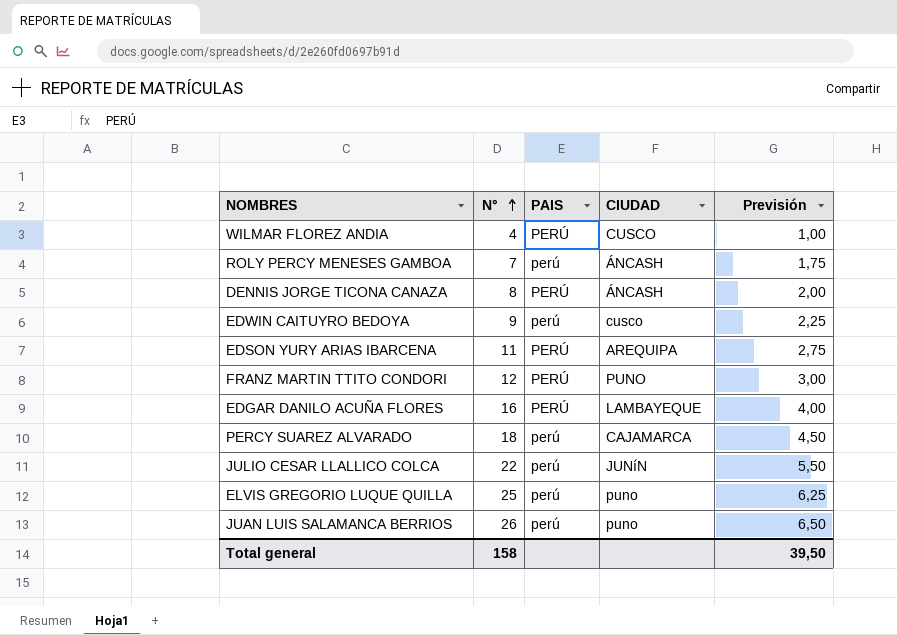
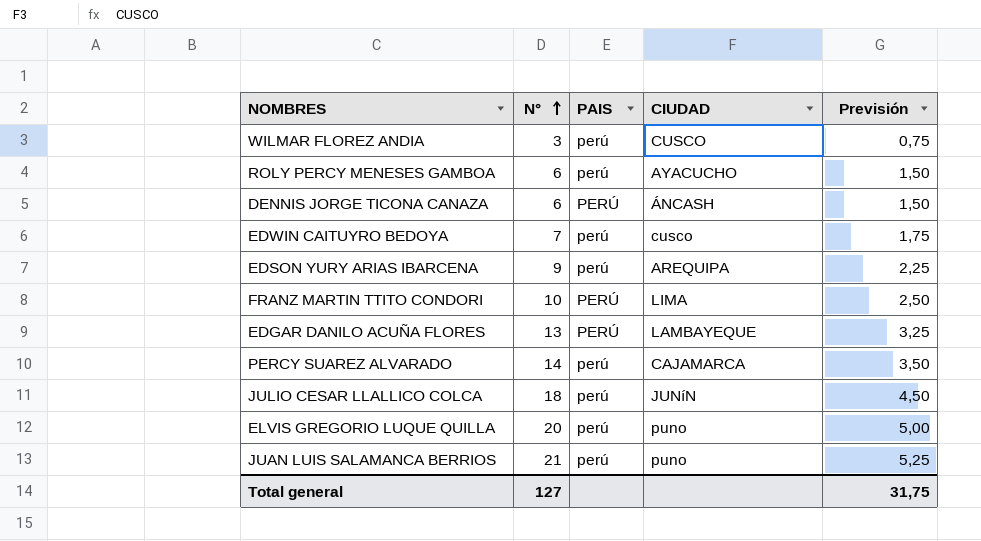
WILMAR FLOREZ ANDIA | N°: 4 -> 3
WILMAR FLOREZ ANDIA | PAIS: PERÚ -> perú
WILMAR FLOREZ ANDIA | Previsión: 1,00 -> 0,75
ROLY PERCY MENESES GAMBOA | N°: 7 -> 6
ROLY PERCY MENESES GAMBOA | CIUDAD: ÁNCASH -> AYACUCHO
ROLY PERCY MENESES GAMBOA | Previsión: 1,75 -> 1,50
DENNIS JORGE TICONA CANAZA | N°: 8 -> 6
DENNIS JORGE TICONA CANAZA | Previsión: 2,00 -> 1,50
EDWIN CAITUYRO BEDOYA | N°: 9 -> 7
EDWIN CAITUYRO BEDOYA | Previsión: 2,25 -> 1,75
EDSON YURY ARIAS IBARCENA | N°: 11 -> 9
EDSON YURY ARIAS IBARCENA | PAIS: PERÚ -> perú
EDSON YURY ARIAS IBARCENA | Previsión: 2,75 -> 2,25
FRANZ MARTIN TTITO CONDORI | N°: 12 -> 10
FRANZ MARTIN TTITO CONDORI | CIUDAD: PUNO -> LIMA
FRANZ MARTIN TTITO CONDORI | Previsión: 3,00 -> 2,50
EDGAR DANILO ACUÑA FLORES | N°: 16 -> 13
EDGAR DANILO ACUÑA FLORES | Previsión: 4,00 -> 3,25
PERCY SUAREZ ALVARADO | N°: 18 -> 14
PERCY SUAREZ ALVARADO | Previsión: 4,50 -> 3,50
JULIO CESAR LLALLICO COLCA | N°: 22 -> 18
JULIO CESAR LLALLICO COLCA | Previsión: 5,50 -> 4,50
ELVIS GREGORIO LUQUE QUILLA | N°: 25 -> 20
ELVIS GREGORIO LUQUE QUILLA | Previsión: 6,25 -> 5,00
JUAN LUIS SALAMANCA BERRIOS | N°: 26 -> 21
JUAN LUIS SALAMANCA BERRIOS | Previsión: 6,50 -> 5,25
Total general | N°: 158 -> 127
Total general | Previsión: 39,50 -> 31,75

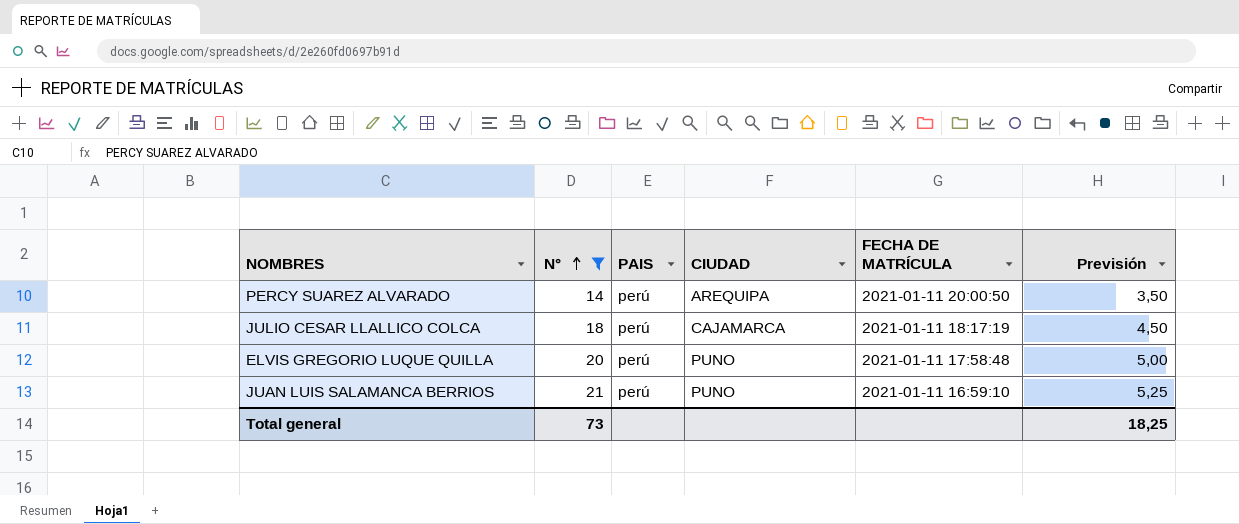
filter: none -> N° >= 14
column FECHA DE MATRÍCULA | position: none -> 5
PERCY SUAREZ ALVARADO | CIUDAD: CAJAMARCA -> AREQUIPA
JULIO CESAR LLALLICO COLCA | CIUDAD: JUNíN -> CAJAMARCA
ELVIS GREGORIO LUQUE QUILLA | CIUDAD: puno -> PUNO
JUAN LUIS SALAMANCA BERRIOS | CIUDAD: puno -> PUNO
Total general | N°: 127 -> 73
Total general | Previsión: 31,75 -> 18,25

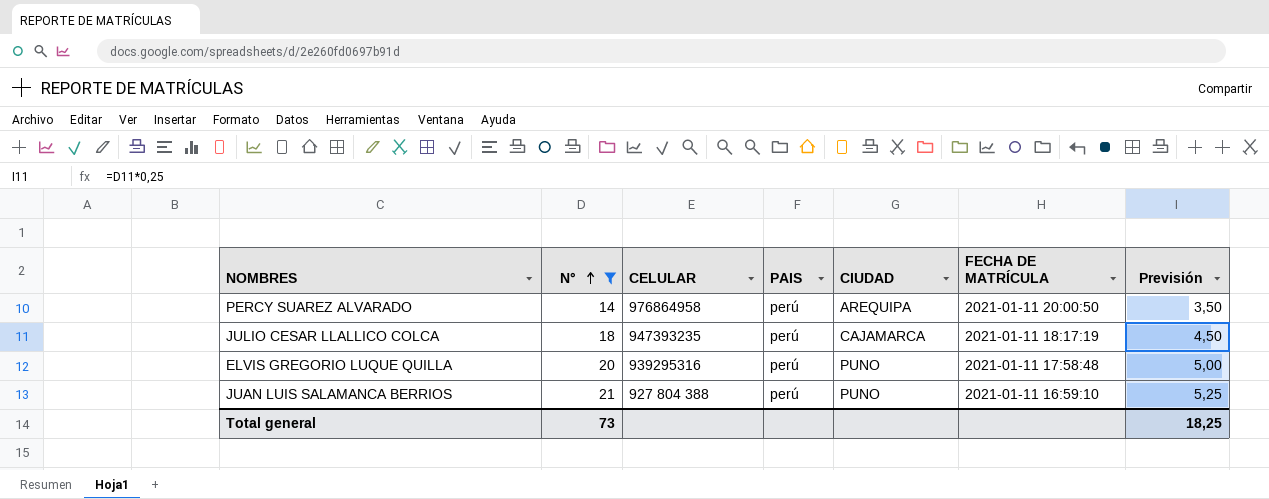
column CELULAR | position: none -> 3

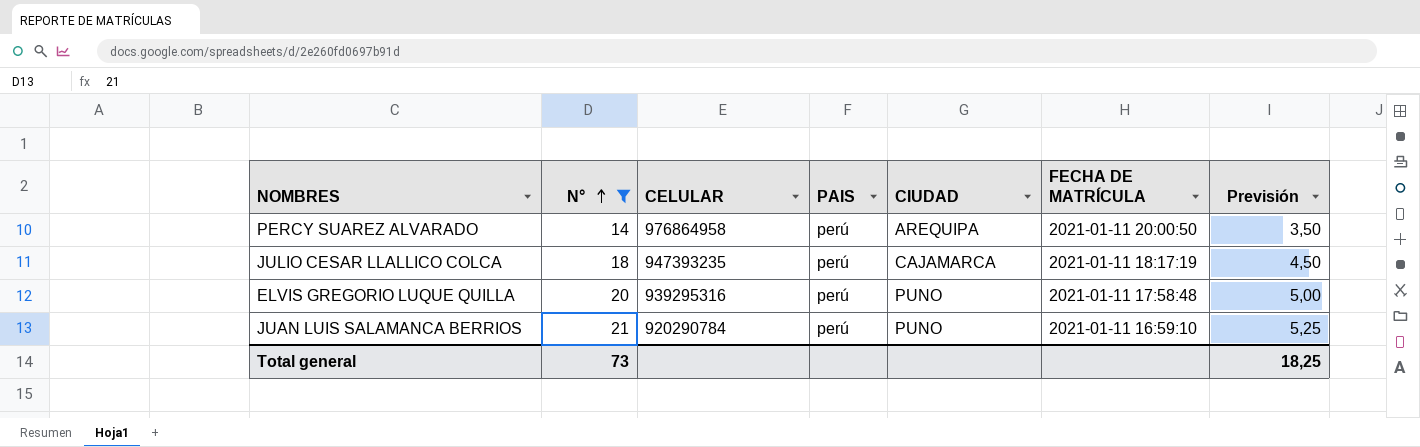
JUAN LUIS SALAMANCA BERRIOS | CELULAR: 927 804 388 -> 920290784

